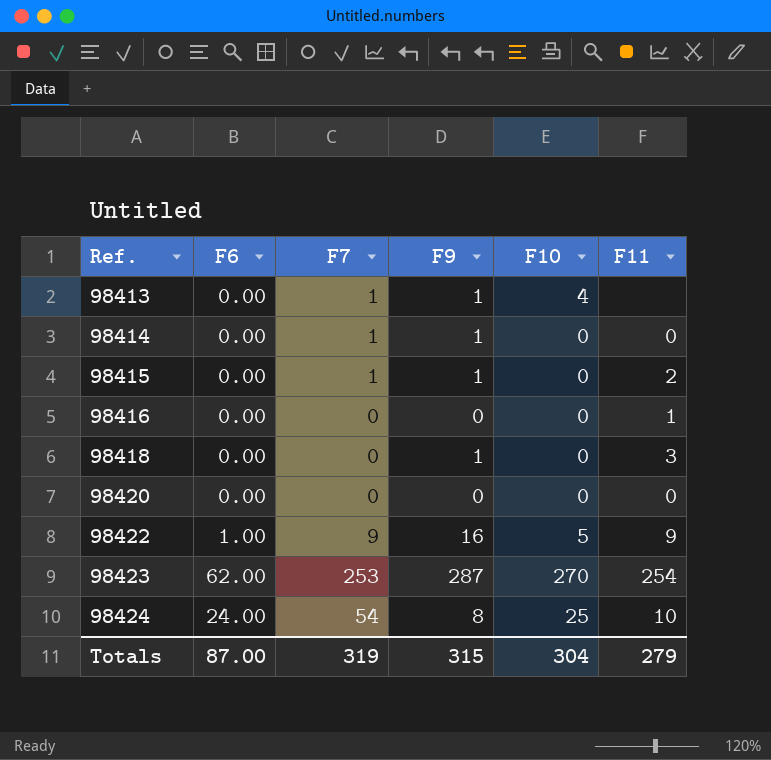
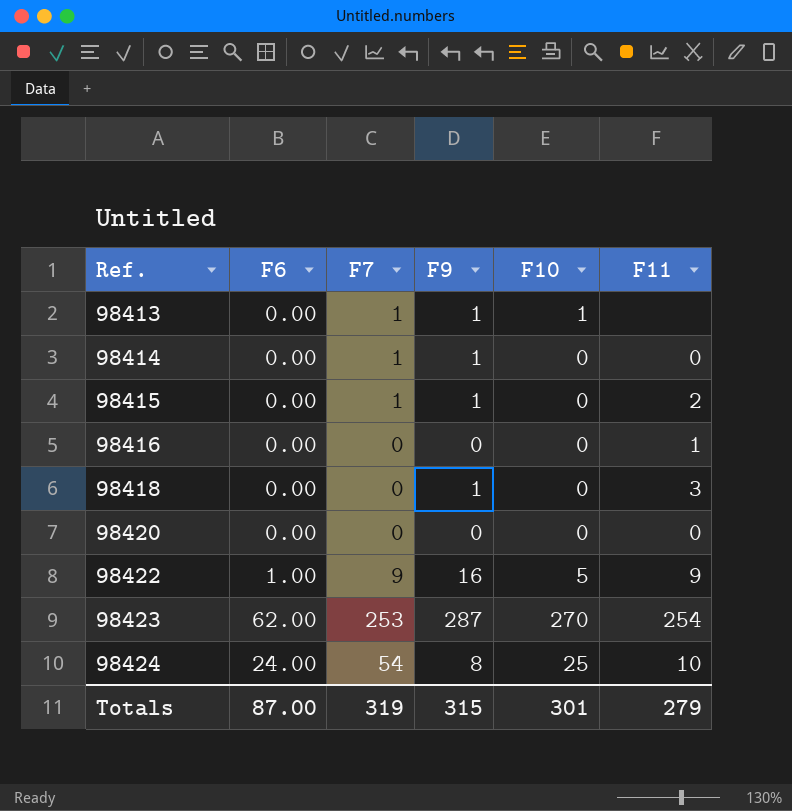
98413 | F10: 4 -> 1
Totals | F10: 304 -> 301

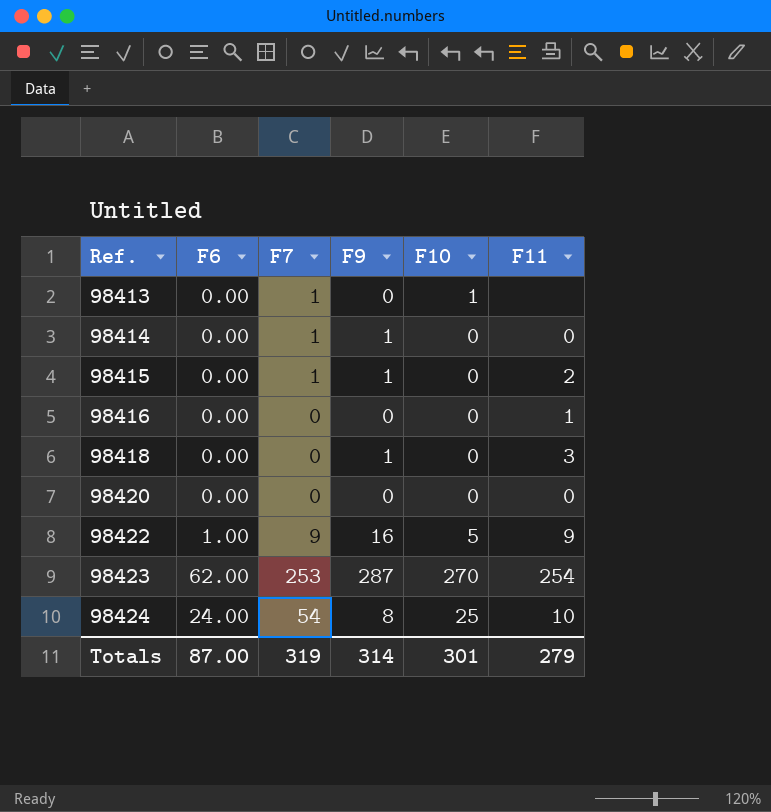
98413 | F9: 1 -> 0
Totals | F9: 315 -> 314

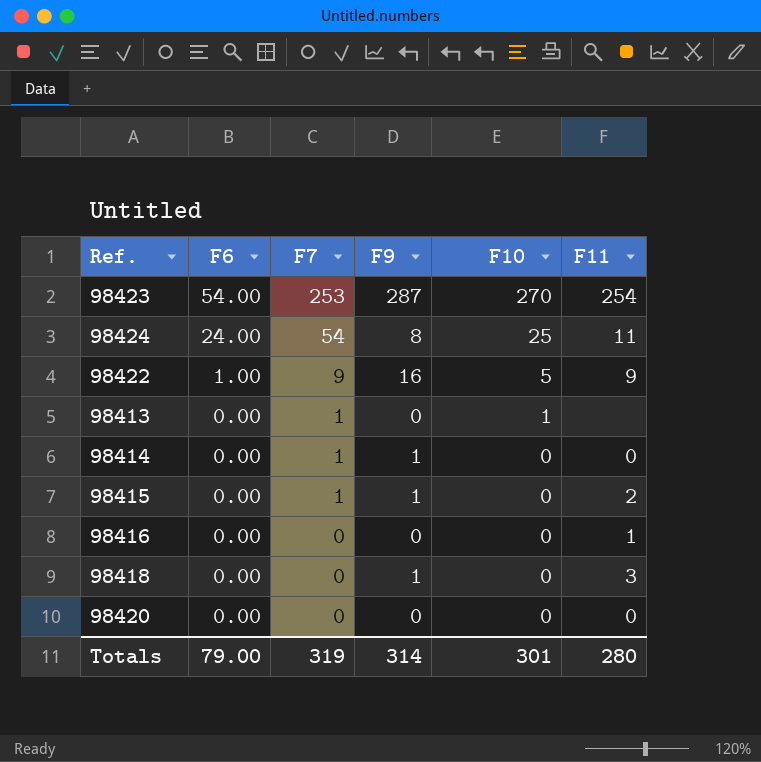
row order: Ref. ascending -> F6 descending
98423 | F6: 62.00 -> 54.00
98424 | F11: 10 -> 11
Totals | F6: 87.00 -> 79.00
Totals | F11: 279 -> 280

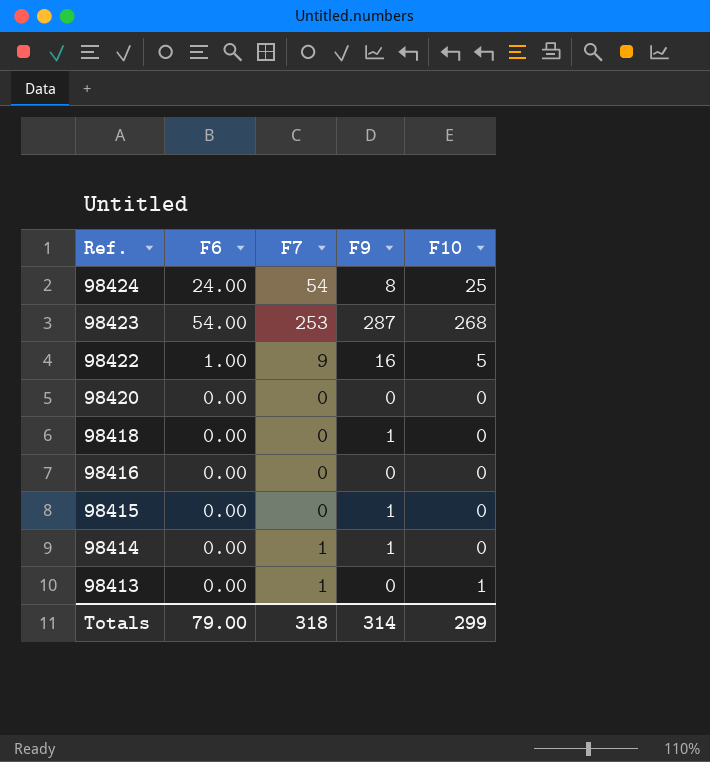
row order: F6 descending -> Ref. descending
column F11 | position: 6 -> none
98423 | F10: 270 -> 268
98415 | F7: 1 -> 0
Totals | F7: 319 -> 318
Totals | F10: 301 -> 299

